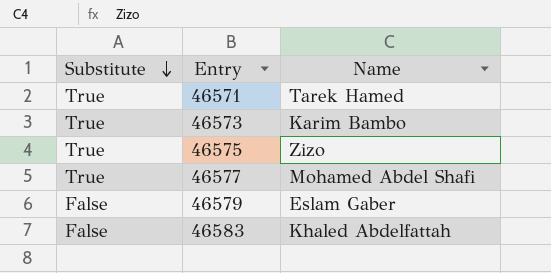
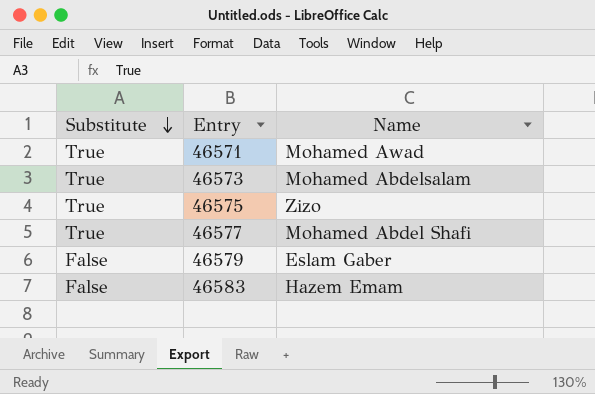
46571 | Name: Tarek Hamed -> Mohamed Awad
46573 | Name: Karim Bambo -> Mohamed Abdelsalam
46583 | Name: Khaled Abdelfattah -> Hazem Emam

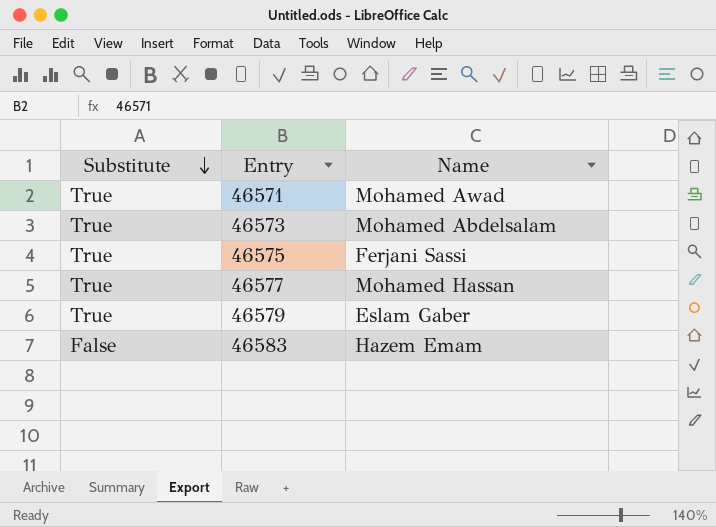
46575 | Name: Zizo -> Ferjani Sassi
46577 | Name: Mohamed Abdel Shafi -> Mohamed Hassan
46579 | Substitute: False -> True

